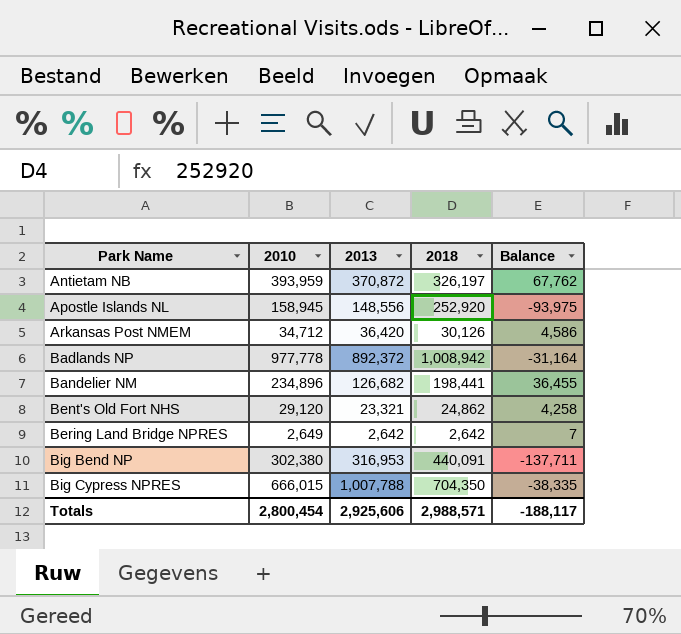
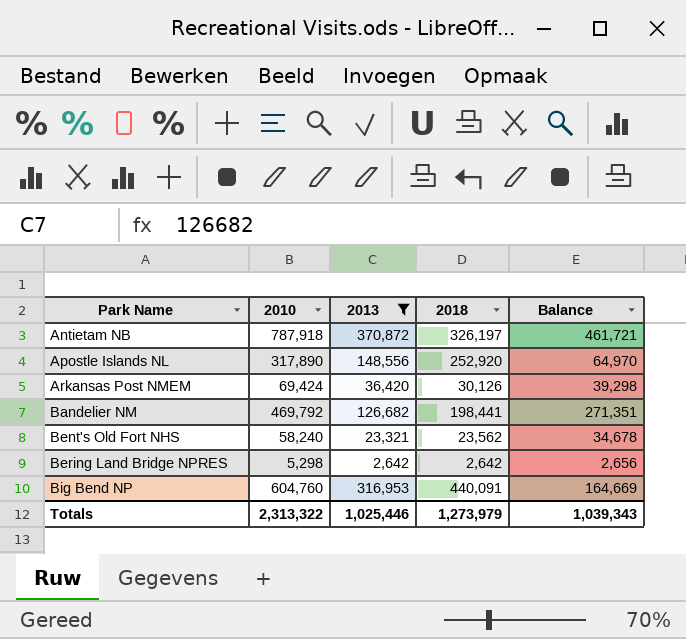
filter: none -> 2013 <= 370,872
Antietam NB | 2010: 393,959 -> 787,918
Antietam NB | Balance: 67,762 -> 461,721
Apostle Islands NL | 2010: 158,945 -> 317,890
Apostle Islands NL | Balance: -93,975 -> 64,970
Arkansas Post NMEM | 2010: 34,712 -> 69,424
Arkansas Post NMEM | Balance: 4,586 -> 39,298
Bandelier NM | 2010: 234,896 -> 469,792
Bandelier NM | Balance: 36,455 -> 271,351
Bent's Old Fort NHS | 2010: 29,120 -> 58,240
Bent's Old Fort NHS | 2018: 24,862 -> 23,562
Bent's Old Fort NHS | Balance: 4,258 -> 34,678
Bering Land Bridge NPRES | 2010: 2,649 -> 5,298
Bering Land Bridge NPRES | Balance: 7 -> 2,656
Big Bend NP | 2010: 302,380 -> 604,760
Big Bend NP | Balance: -137,711 -> 164,669
Totals | 2010: 2,800,454 -> 2,313,322
Totals | 2013: 2,925,606 -> 1,025,446
Totals | 2018: 2,988,571 -> 1,273,979
Totals | Balance: -188,117 -> 1,039,343

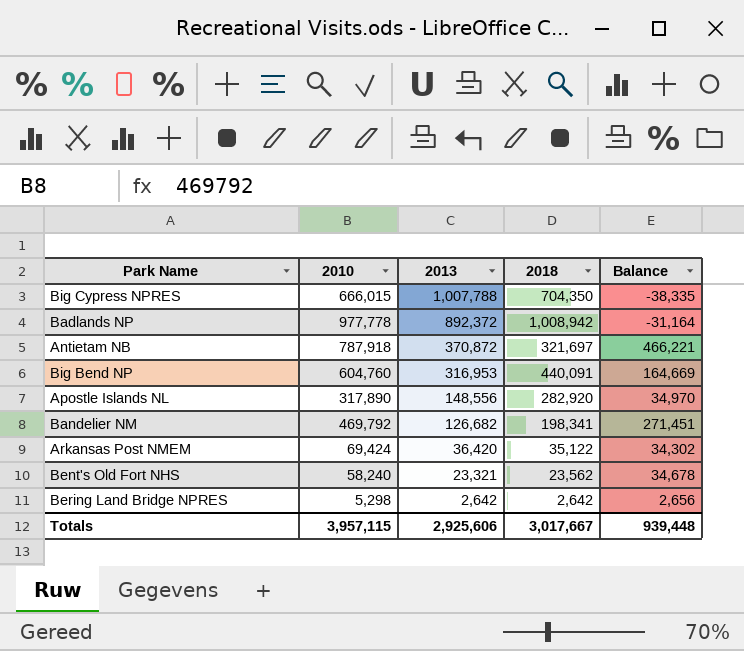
filter: 2013 <= 370,872 -> none
row order: Park Name ascending -> 2013 descending
Antietam NB | 2018: 326,197 -> 321,697
Antietam NB | Balance: 461,721 -> 466,221
Apostle Islands NL | 2018: 252,920 -> 282,920
Apostle Islands NL | Balance: 64,970 -> 34,970
Bandelier NM | 2018: 198,441 -> 198,341
Bandelier NM | Balance: 271,351 -> 271,451
Arkansas Post NMEM | 2018: 30,126 -> 35,122
Arkansas Post NMEM | Balance: 39,298 -> 34,302
Totals | 2010: 2,313,322 -> 3,957,115
Totals | 2013: 1,025,446 -> 2,925,606
Totals | 2018: 1,273,979 -> 3,017,667
Totals | Balance: 1,039,343 -> 939,448

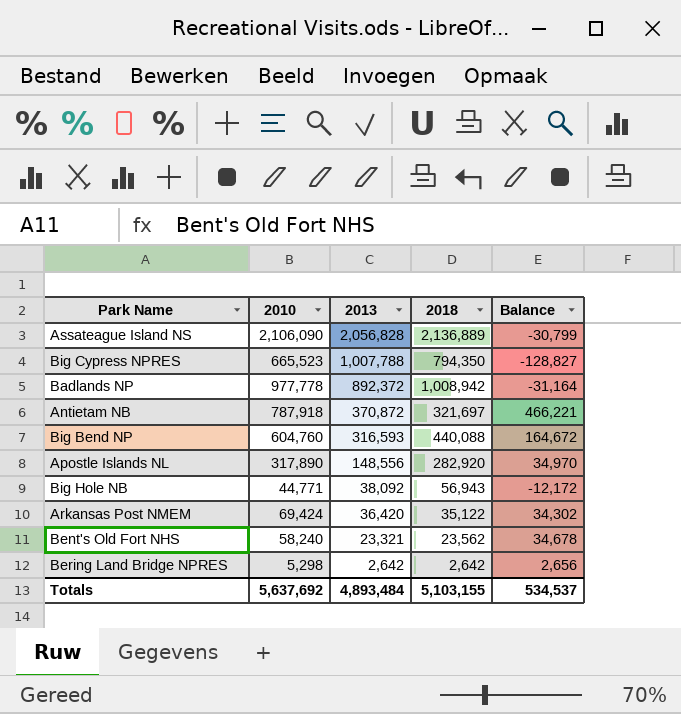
row Bandelier NM: 469,792 | 126,682 | 198,341 | 271,451 -> none
row Assateague Island NS: none -> 2,106,090 | 2,056,828 | 2,136,889 | -30,799
Big Cypress NPRES | 2010: 666,015 -> 665,523
Big Cypress NPRES | 2018: 704,350 -> 794,350
Big Cypress NPRES | Balance: -38,335 -> -128,827
Big Bend NP | 2013: 316,953 -> 316,593
Big Bend NP | 2018: 440,091 -> 440,088
Big Bend NP | Balance: 164,669 -> 164,672
row Big Hole NB: none -> 44,771 | 38,092 | 56,943 | -12,172
Totals | 2010: 3,957,115 -> 5,637,692
Totals | 2013: 2,925,606 -> 4,893,484
Totals | 2018: 3,017,667 -> 5,103,155
Totals | Balance: 939,448 -> 534,537

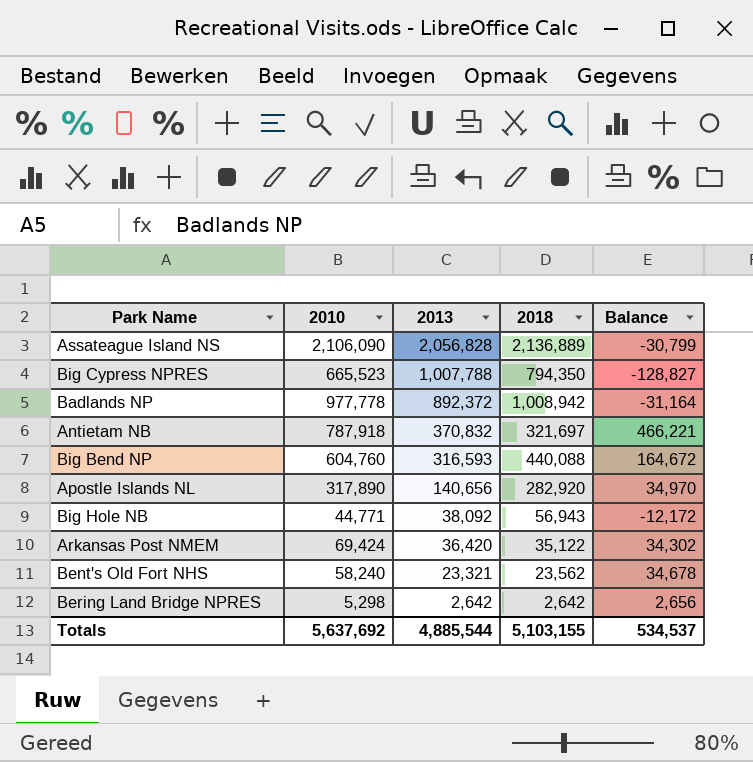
Antietam NB | 2013: 370,872 -> 370,832
Apostle Islands NL | 2013: 148,556 -> 140,656
Totals | 2013: 4,893,484 -> 4,885,544

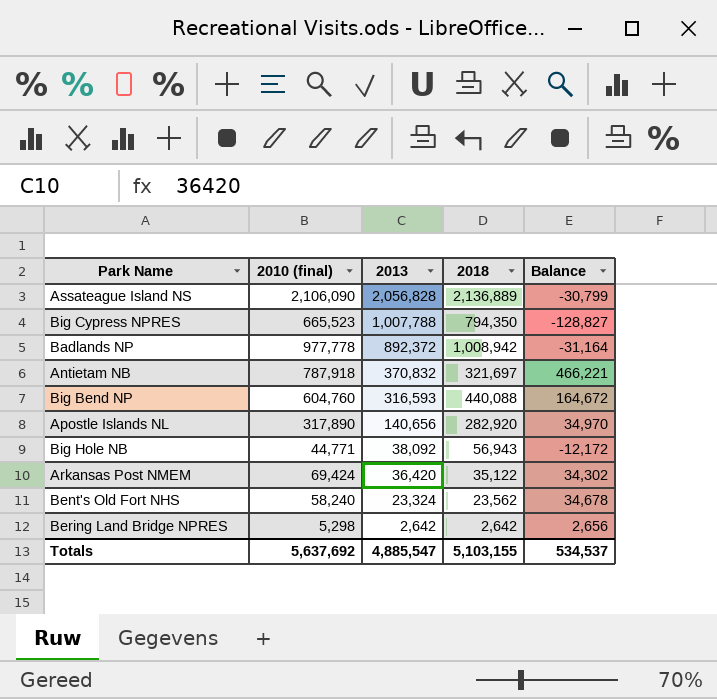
column name: 2010 -> 2010 (final)
Bent's Old Fort NHS | 2013: 23,321 -> 23,324
Totals | 2013: 4,885,544 -> 4,885,547

